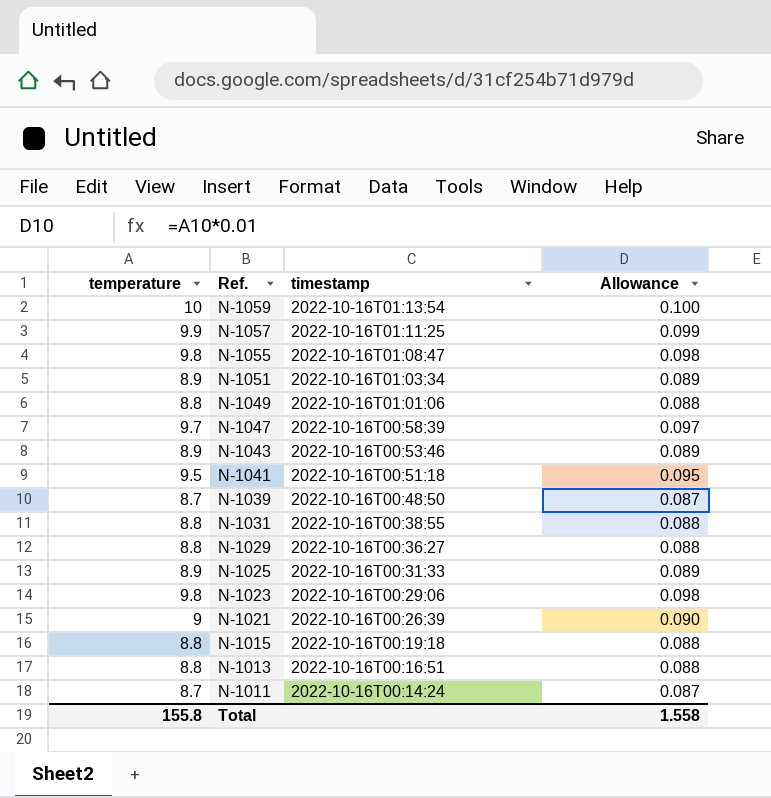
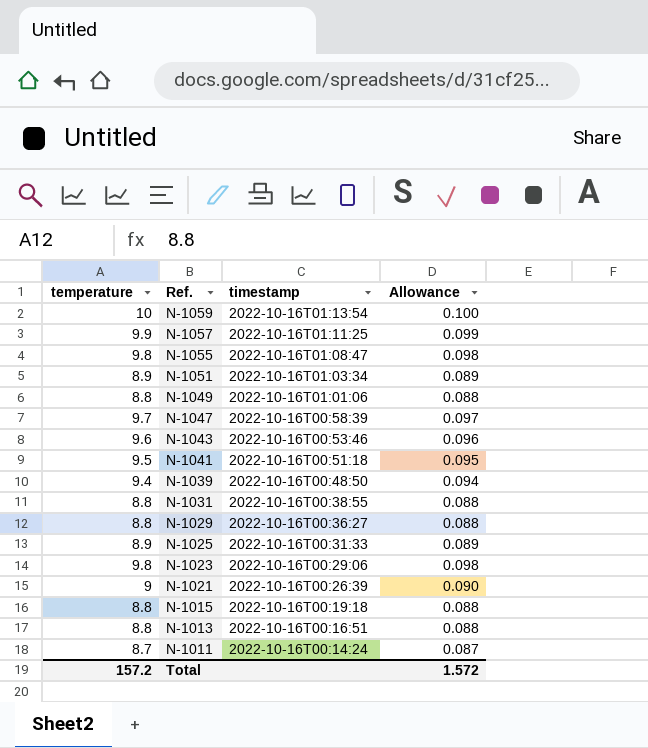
N-1043 | temperature: 8.9 -> 9.6
N-1043 | Allowance: 0.089 -> 0.096
N-1039 | temperature: 8.7 -> 9.4
N-1039 | Allowance: 0.087 -> 0.094
Total | temperature: 155.8 -> 157.2
Total | Allowance: 1.558 -> 1.572

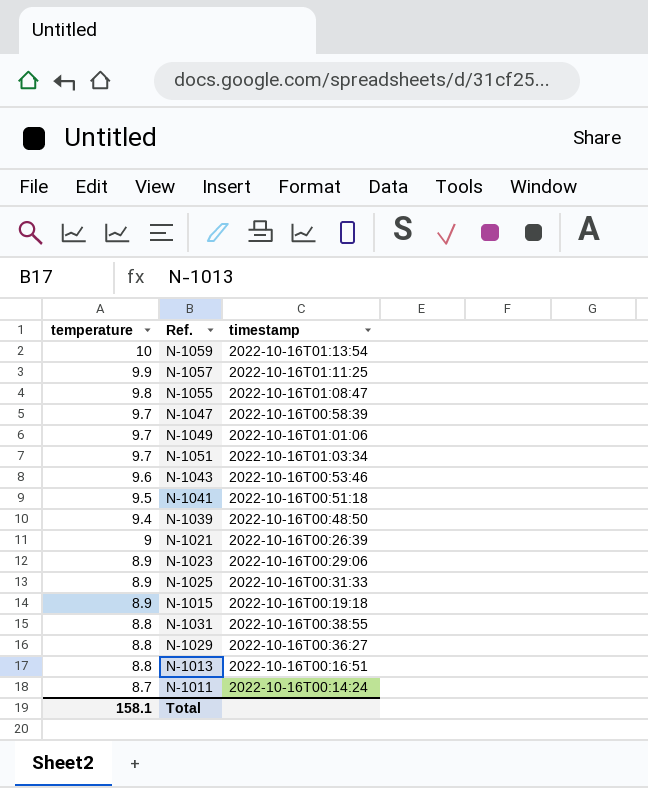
row order: Ref. descending -> temperature descending
column Allowance | formula: [temperature] * 0.01 -> none
N-1049 | temperature: 8.8 -> 9.7
N-1051 | temperature: 8.9 -> 9.7
N-1023 | temperature: 9.8 -> 8.9
N-1015 | temperature: 8.8 -> 8.9
Total | temperature: 157.2 -> 158.1

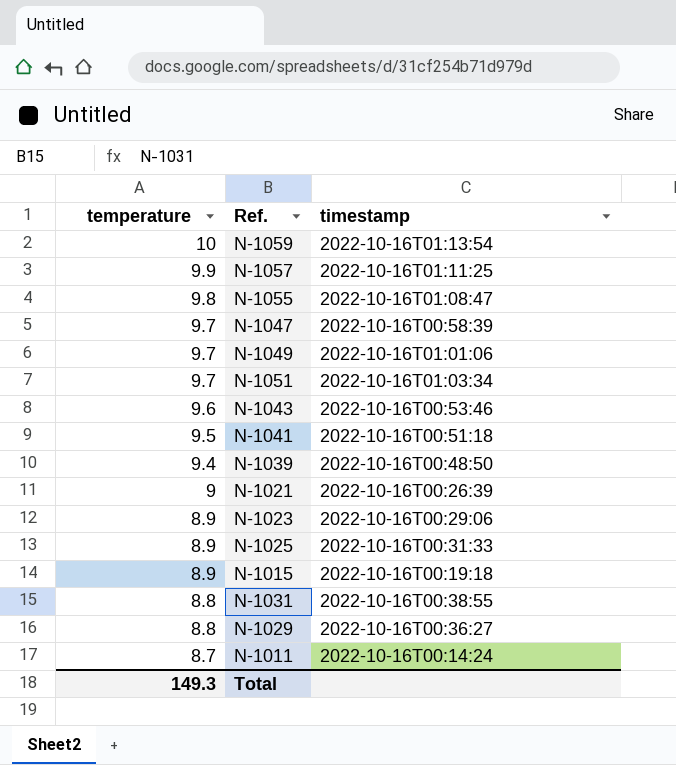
row N-1013: 8.8 | 2022-10-16T00:16:51 -> none
Total | temperature: 158.1 -> 149.3

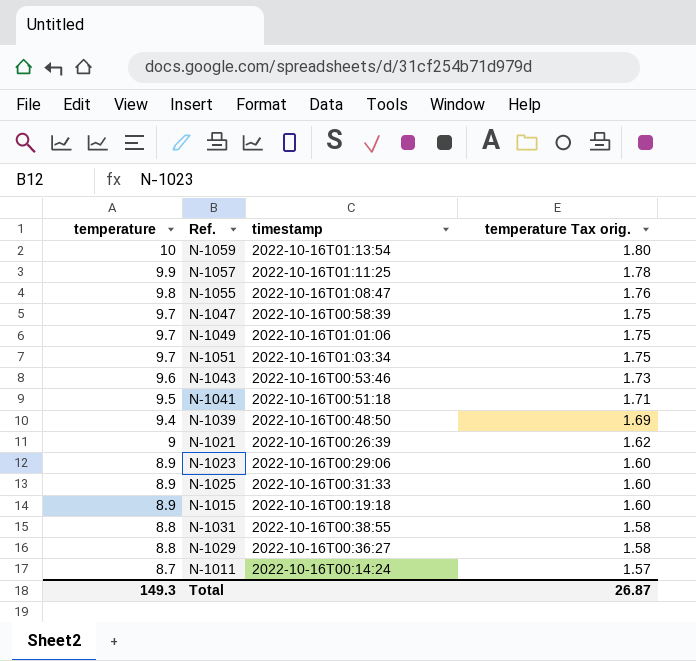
column temperature Tax orig. | formula: none -> [temperature] * 0.18

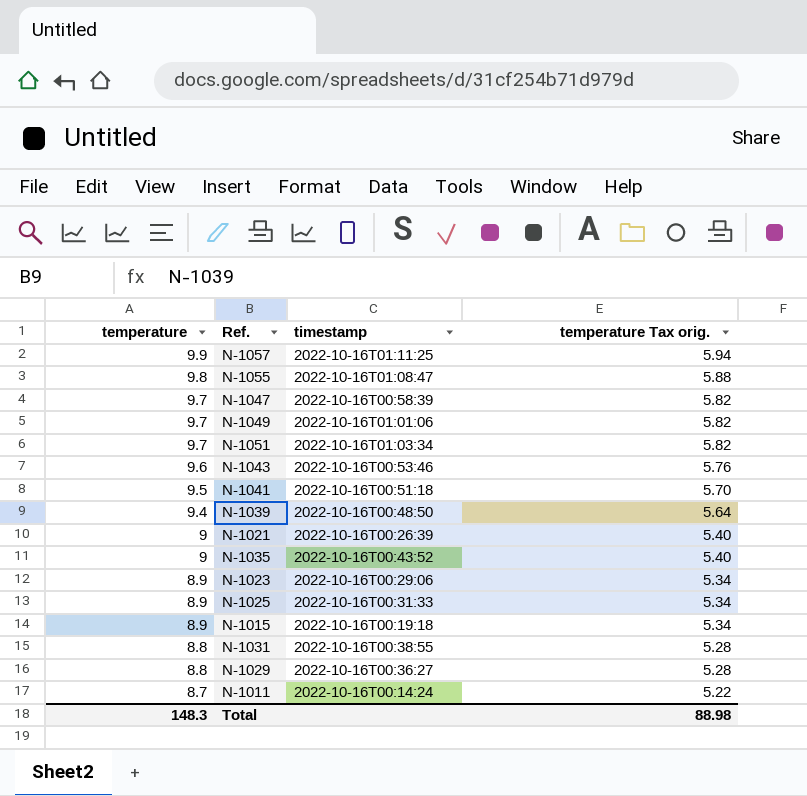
column temperature Tax orig. | formula: [temperature] * 0.18 -> [temperature] * 0.6
row N-1059: 10 | 2022-10-16T01:13:54 | 1.80 -> none
row N-1035: none -> 9 | 2022-10-16T00:43:52 | 5.40
Total | temperature: 149.3 -> 148.3
Total | temperature Tax orig.: 26.87 -> 88.98

